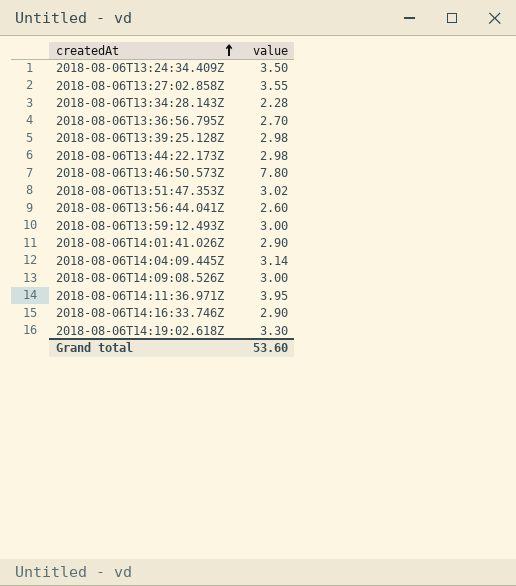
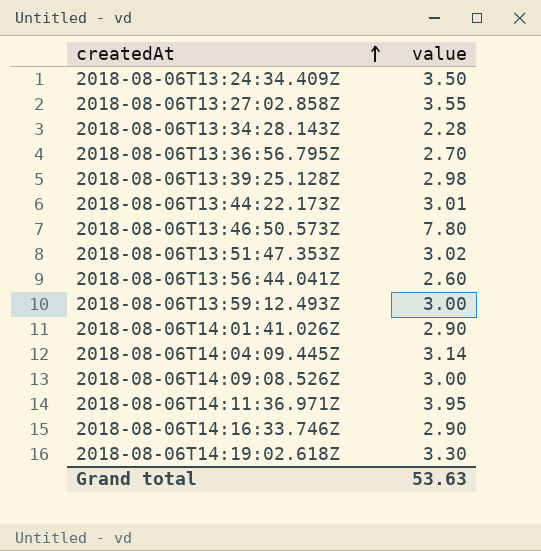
2018-08-06T13:44:22.173Z | value: 2.98 -> 3.01
Grand total | value: 53.60 -> 53.63

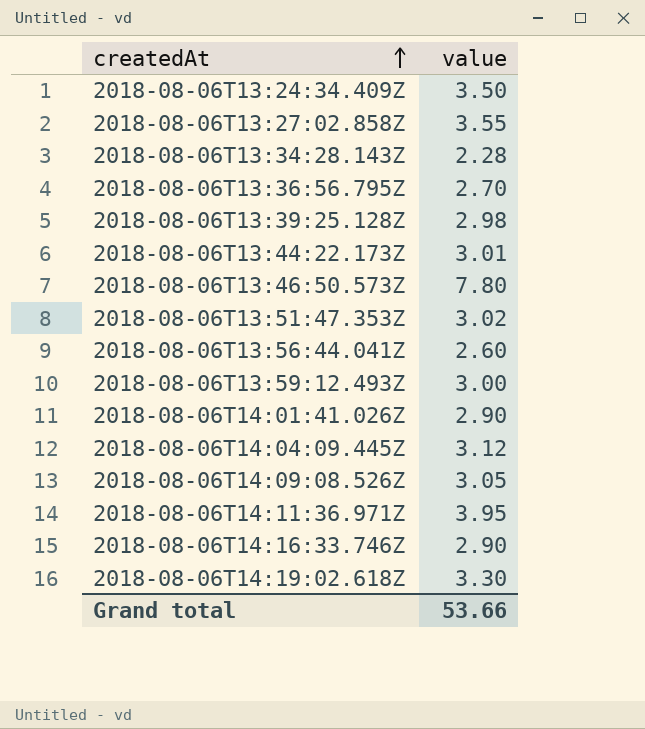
2018-08-06T14:04:09.445Z | value: 3.14 -> 3.12
2018-08-06T14:09:08.526Z | value: 3.00 -> 3.05
Grand total | value: 53.63 -> 53.66

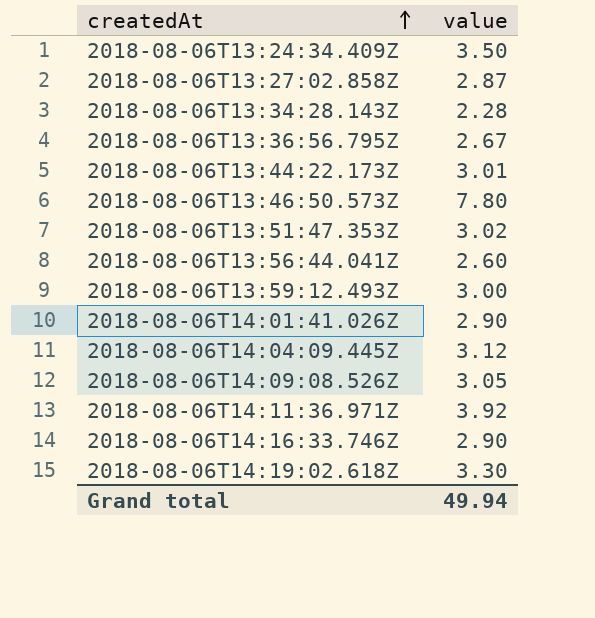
row 2018-08-06T13:39:25.128Z: 2.98 -> none
2018-08-06T13:27:02.858Z | value: 3.55 -> 2.87
2018-08-06T13:36:56.795Z | value: 2.70 -> 2.67
2018-08-06T14:11:36.971Z | value: 3.95 -> 3.92
Grand total | value: 53.66 -> 49.94

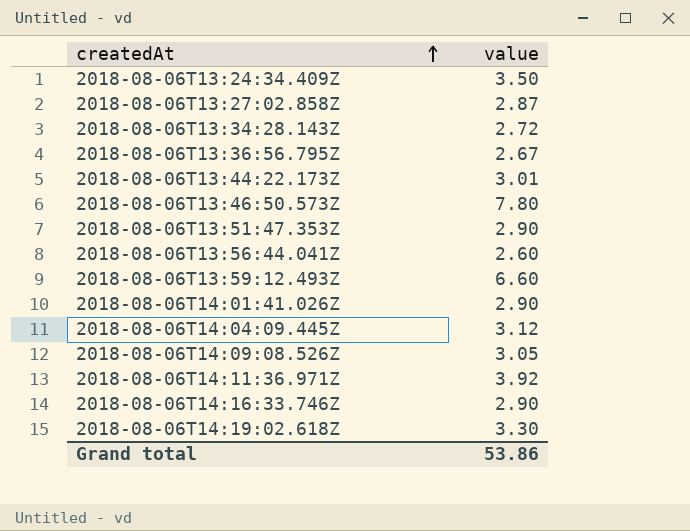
2018-08-06T13:34:28.143Z | value: 2.28 -> 2.72
2018-08-06T13:51:47.353Z | value: 3.02 -> 2.90
2018-08-06T13:59:12.493Z | value: 3.00 -> 6.60
Grand total | value: 49.94 -> 53.86

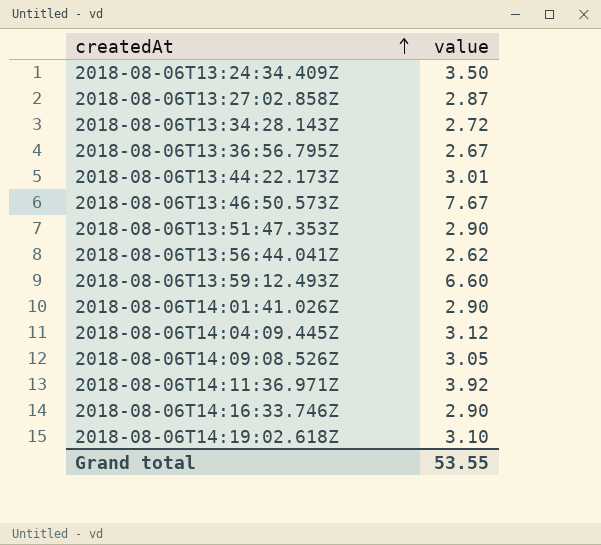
2018-08-06T13:46:50.573Z | value: 7.80 -> 7.67
2018-08-06T13:56:44.041Z | value: 2.60 -> 2.62
2018-08-06T14:19:02.618Z | value: 3.30 -> 3.10
Grand total | value: 53.86 -> 53.55

